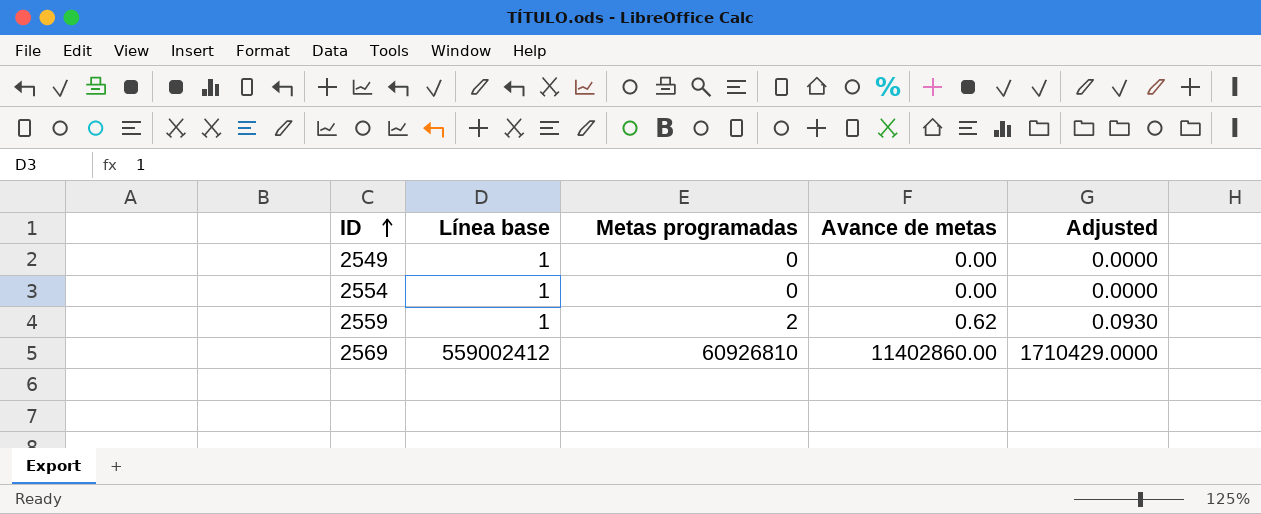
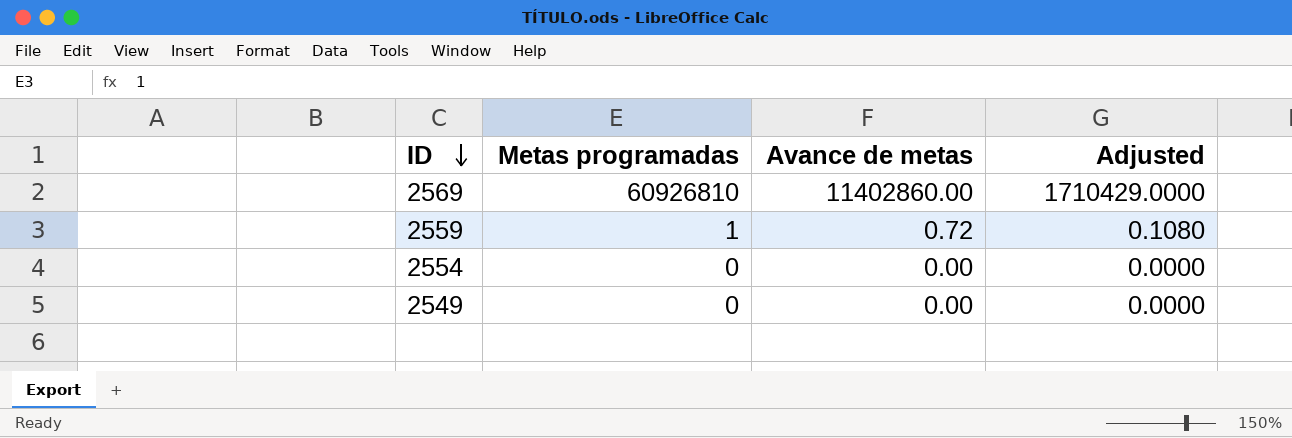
row order: ID ascending -> ID descending
column Línea base | position: 2 -> none
2559 | Metas programadas: 2 -> 1
2559 | Avance de metas: 0.62 -> 0.72
2559 | Adjusted: 0.0930 -> 0.1080

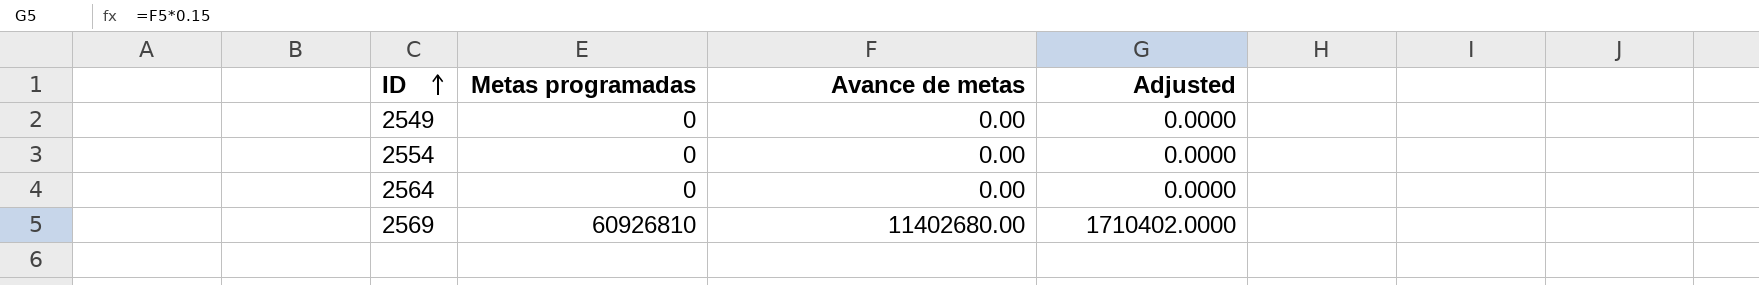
row order: ID descending -> ID ascending
row 2559: 1 | 0.72 | 0.1080 -> none
row 2564: none -> 0 | 0.00 | 0.0000
2569 | Avance de metas: 11402860.00 -> 11402680.00
2569 | Adjusted: 1710429.0000 -> 1710402.0000

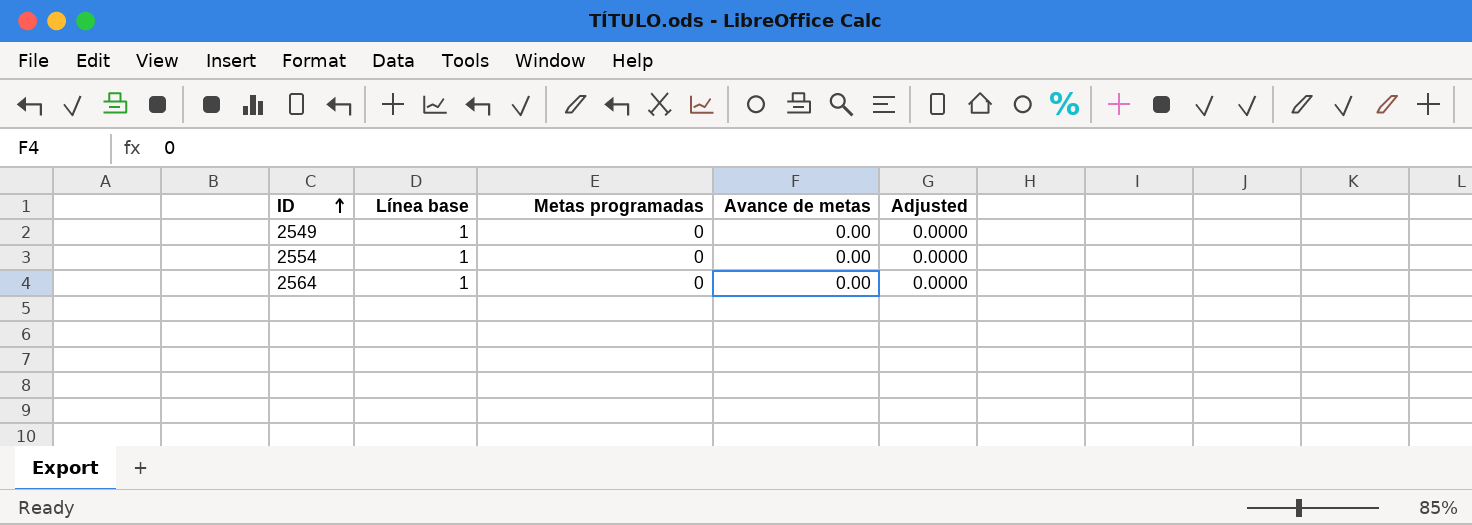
column Línea base | position: none -> 2
row 2569: 60926810 | 11402680.00 | 1710402.0000 -> none

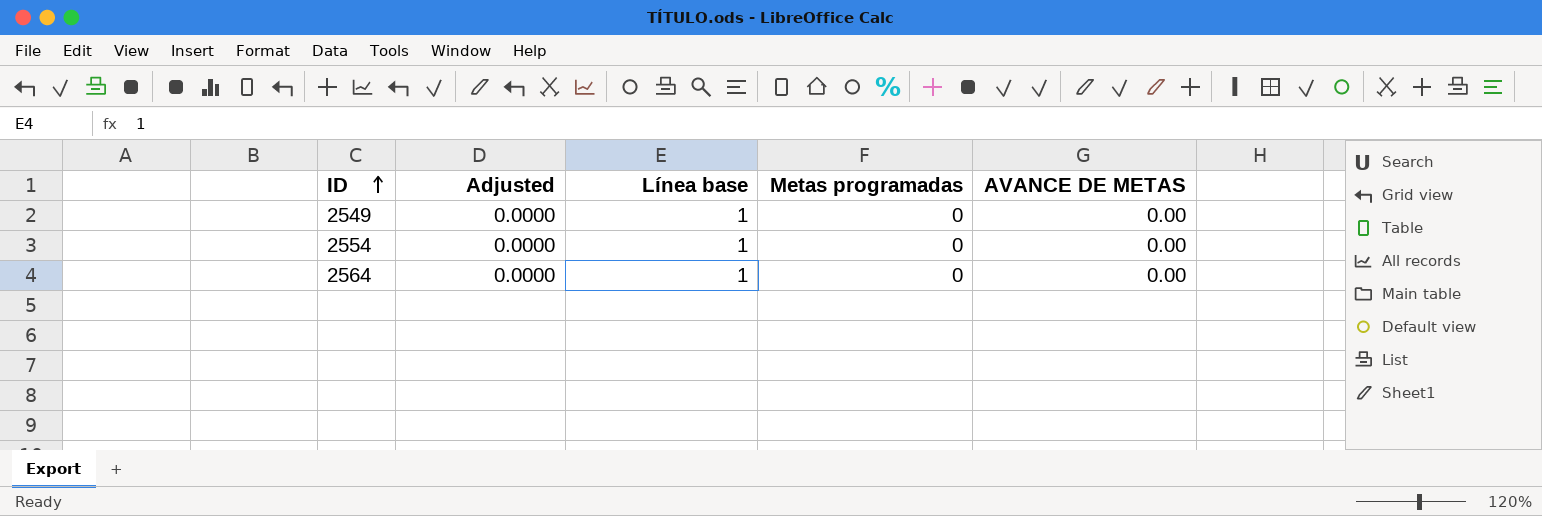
column Adjusted | position: 5 -> 2
column name: Avance de metas -> AVANCE DE METAS

